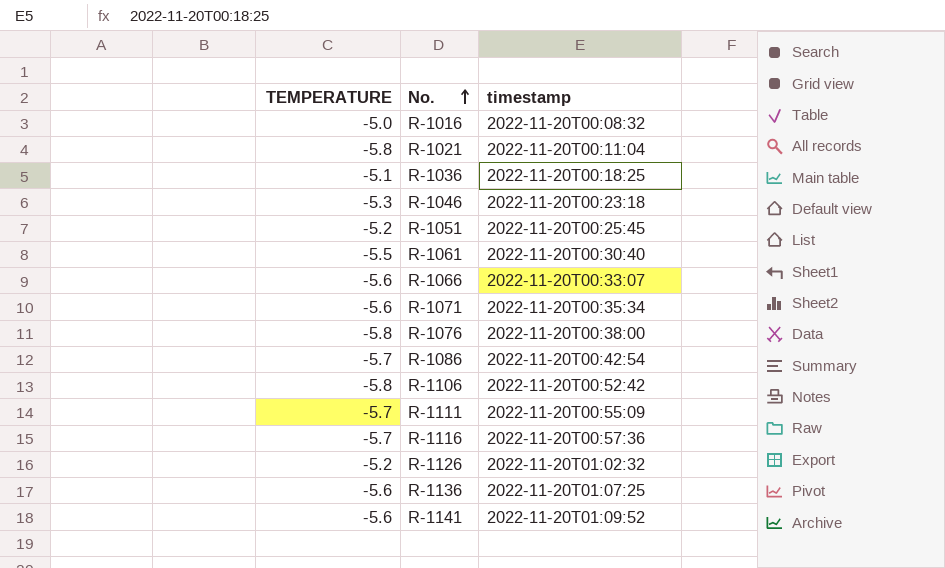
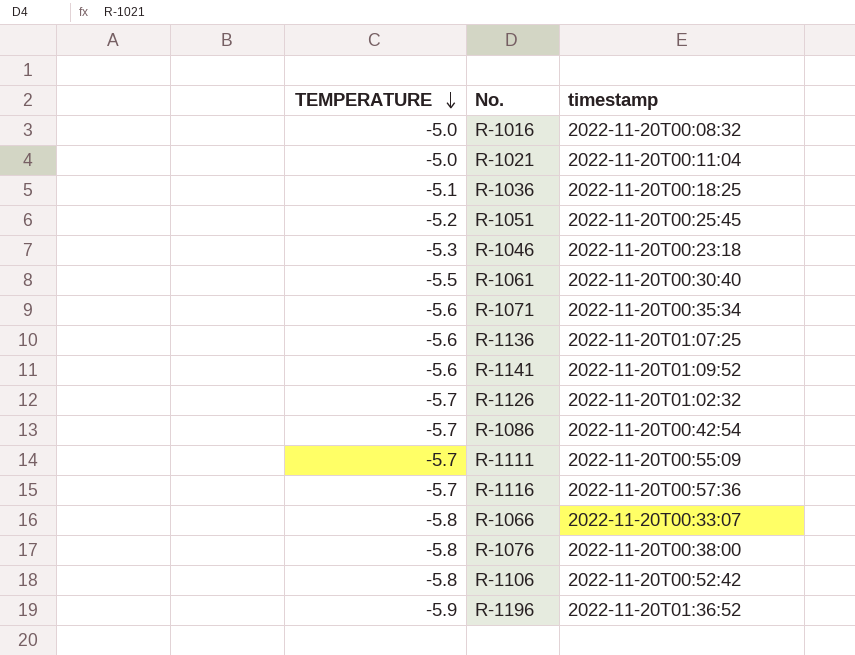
row order: No. ascending -> TEMPERATURE descending
R-1021 | TEMPERATURE: -5.8 -> -5.0
R-1126 | TEMPERATURE: -5.2 -> -5.7
R-1066 | TEMPERATURE: -5.6 -> -5.8
row R-1196: none -> -5.9 | 2022-11-20T01:36:52

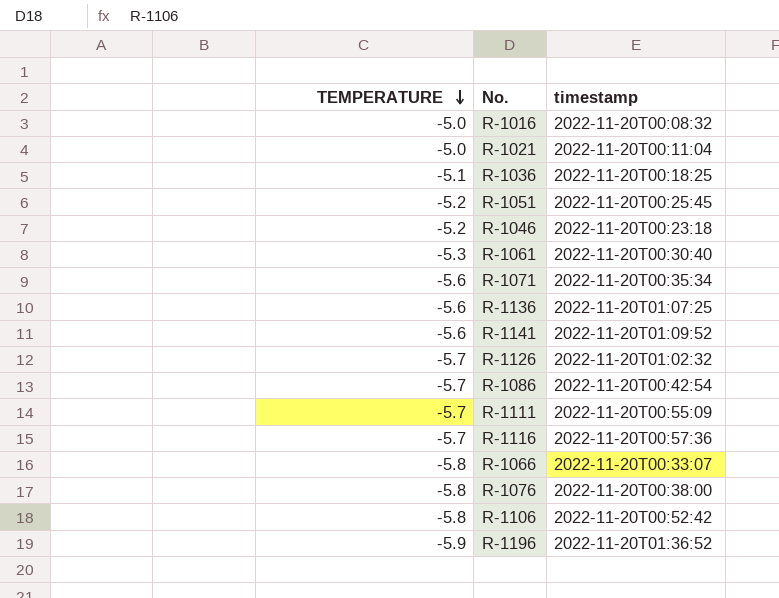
R-1046 | TEMPERATURE: -5.3 -> -5.2
R-1061 | TEMPERATURE: -5.5 -> -5.3

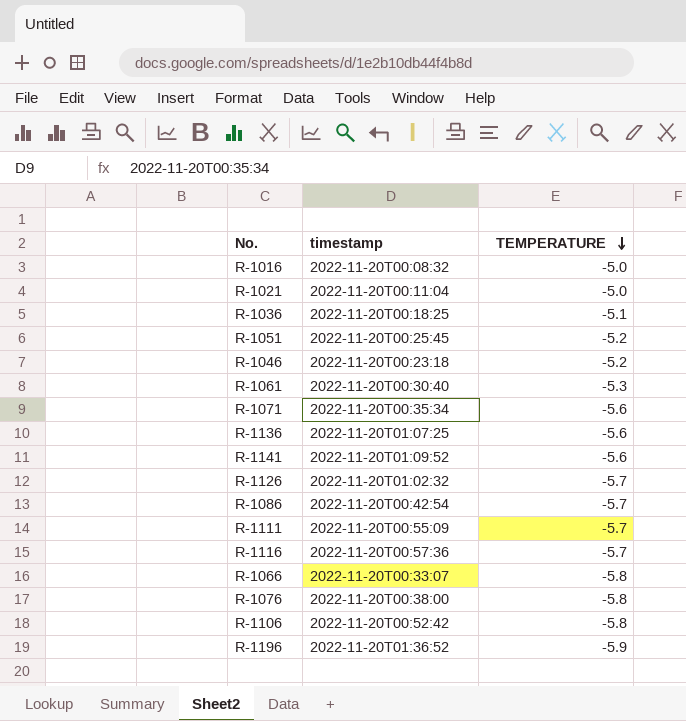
column TEMPERATURE | position: 1 -> 3

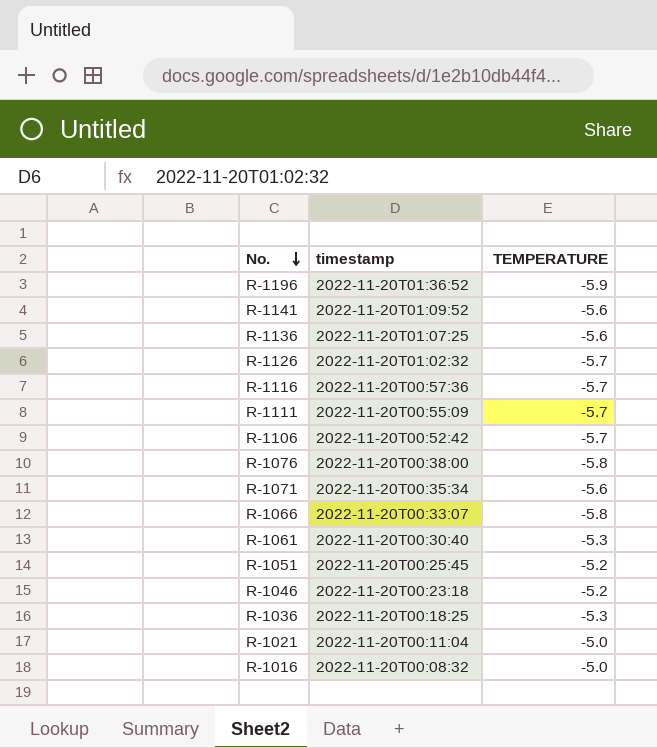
row order: TEMPERATURE descending -> No. descending
row R-1086: 2022-11-20T00:42:54 | -5.7 -> none
R-1106 | TEMPERATURE: -5.8 -> -5.7
R-1036 | TEMPERATURE: -5.1 -> -5.3

